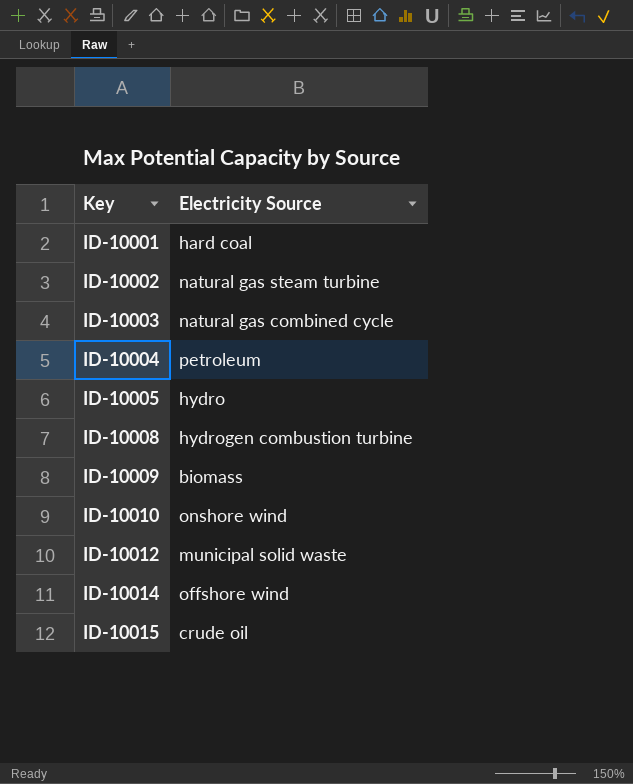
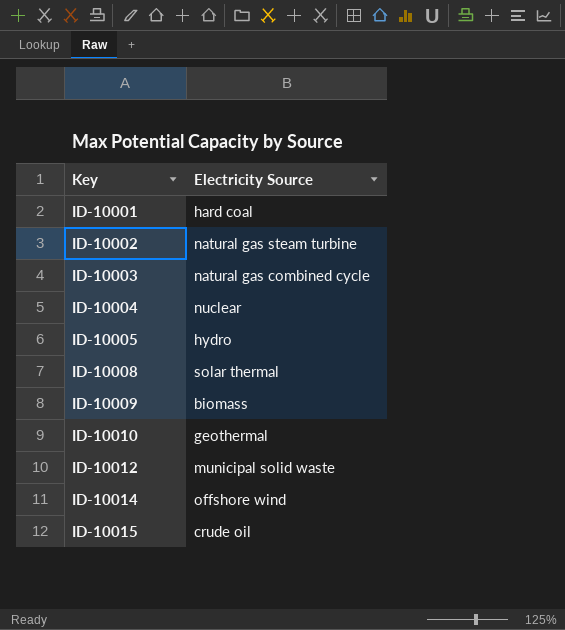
ID-10004 | Electricity Source: petroleum -> nuclear
ID-10008 | Electricity Source: hydrogen combustion turbine -> solar thermal
ID-10010 | Electricity Source: onshore wind -> geothermal

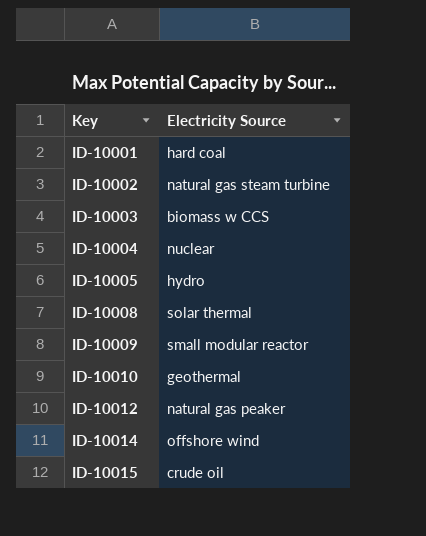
ID-10003 | Electricity Source: natural gas combined cycle -> biomass w CCS
ID-10009 | Electricity Source: biomass -> small modular reactor
ID-10012 | Electricity Source: municipal solid waste -> natural gas peaker

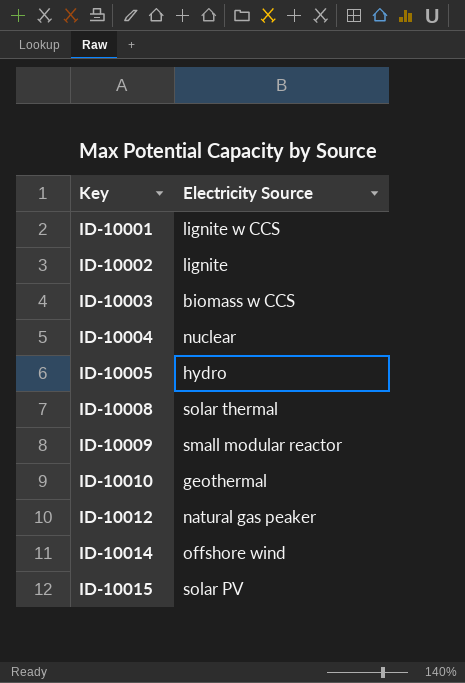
ID-10001 | Electricity Source: hard coal -> lignite w CCS
ID-10002 | Electricity Source: natural gas steam turbine -> lignite
ID-10015 | Electricity Source: crude oil -> solar PV

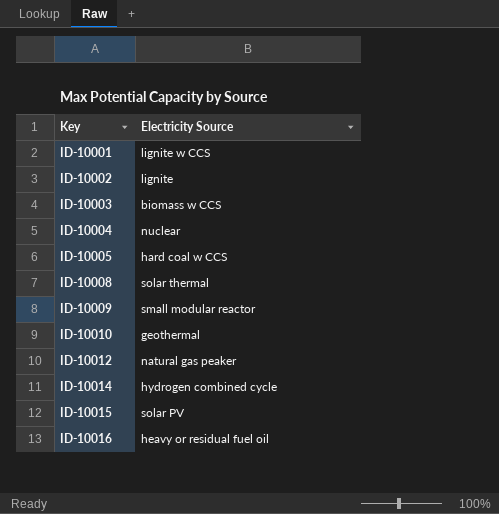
ID-10005 | Electricity Source: hydro -> hard coal w CCS
ID-10014 | Electricity Source: offshore wind -> hydrogen combined cycle
row ID-10016: none -> heavy or residual fuel oil

